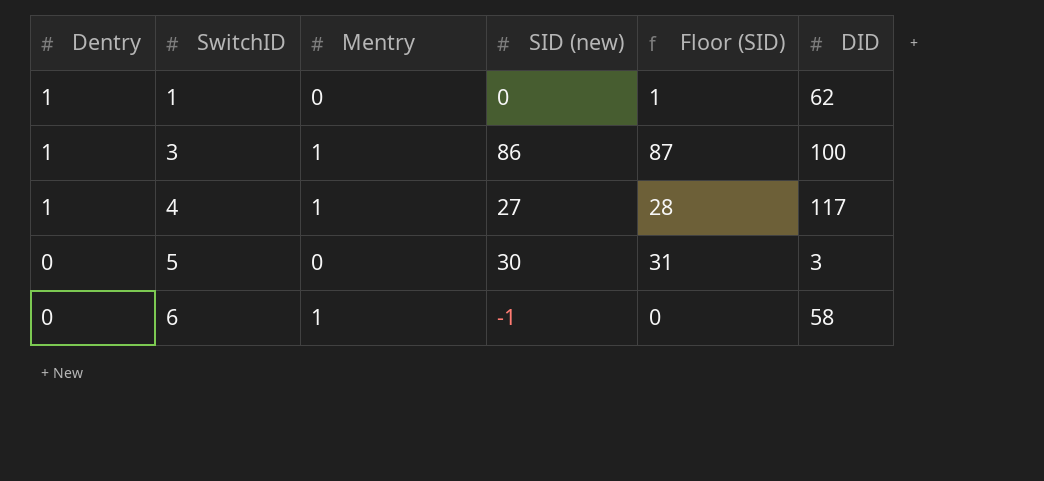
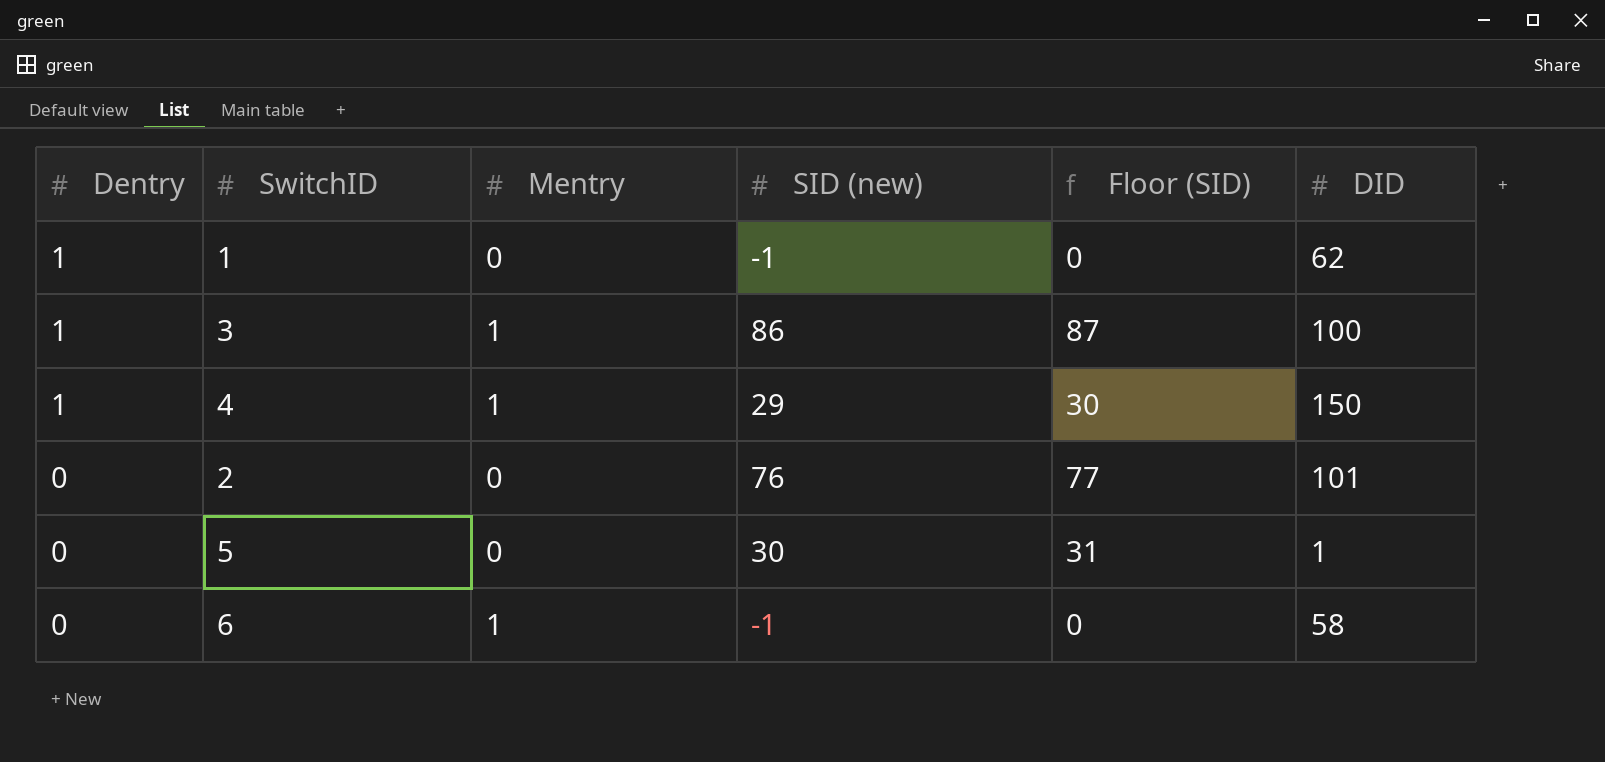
1 | SID (new): 0 -> -1
1 | Floor (SID): 1 -> 0
4 | SID (new): 27 -> 29
4 | Floor (SID): 28 -> 30
4 | DID: 117 -> 150
row 2: none -> 0 | 0 | 76 | 77 | 101
5 | DID: 3 -> 1

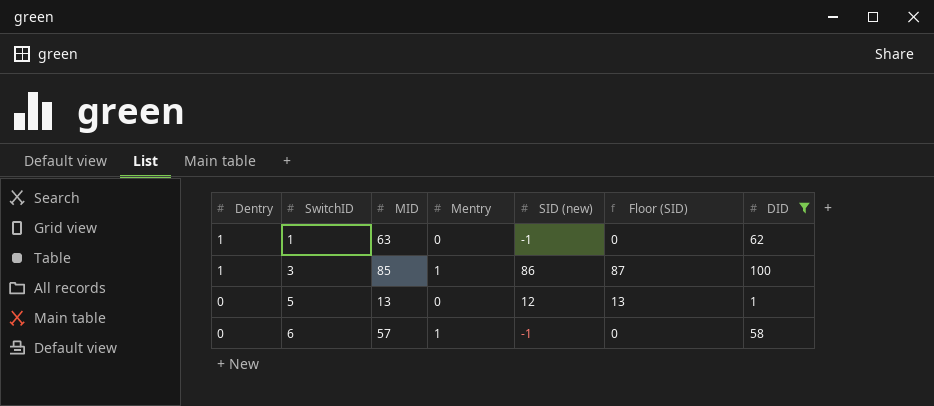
filter: none -> DID <= 100
column MID | position: none -> 3
5 | SID (new): 30 -> 12
5 | Floor (SID): 31 -> 13

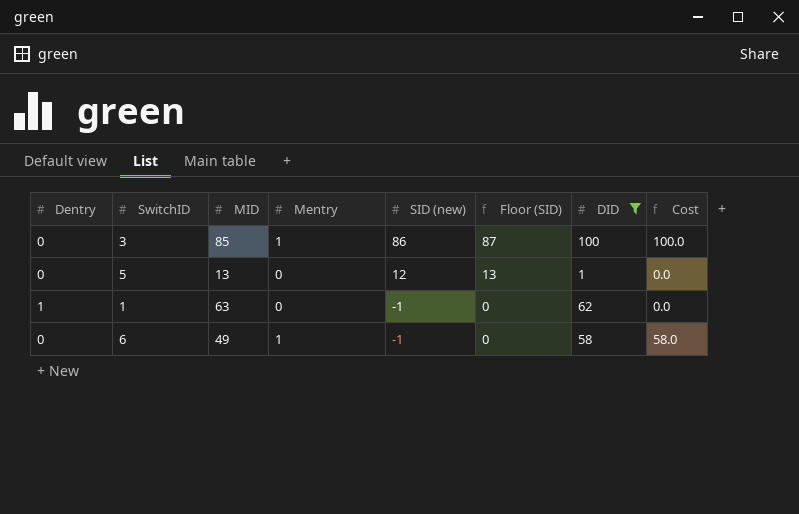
row order: Dentry descending -> SID (new) descending
column Cost | formula: none -> [Mentry] * [DID]
3 | Dentry: 1 -> 0
6 | MID: 57 -> 49

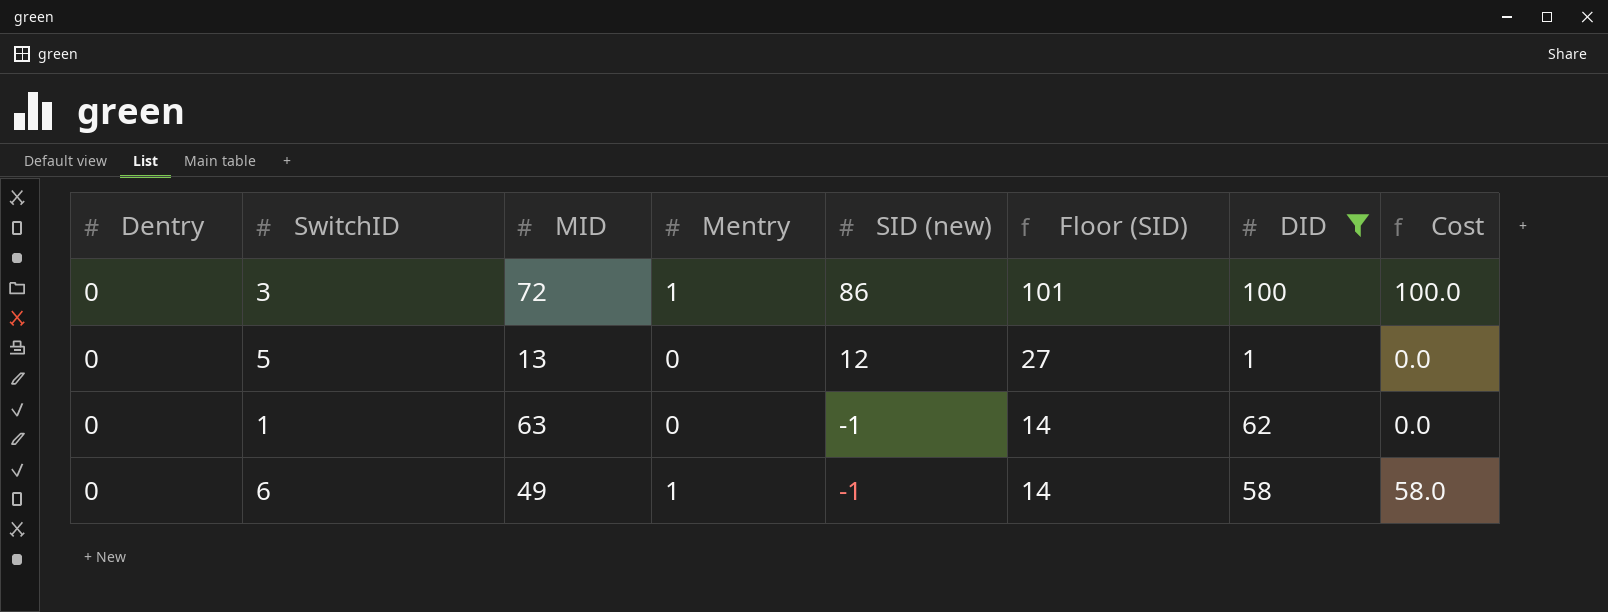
column Floor (SID) | formula: [SID (new)] + 1 -> [SID (new)] + 15
3 | MID: 85 -> 72
1 | Dentry: 1 -> 0

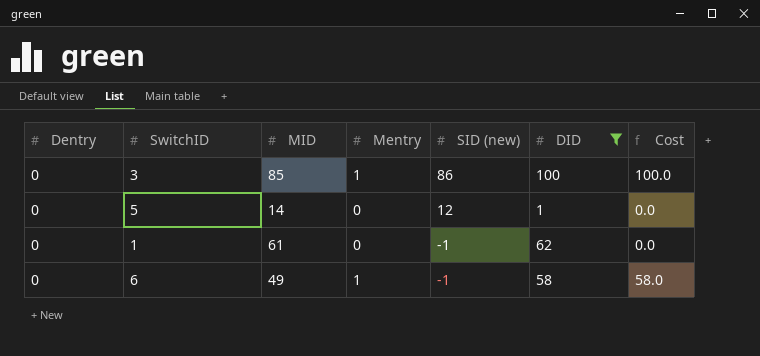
column Floor (SID) | formula: [SID (new)] + 15 -> none
3 | MID: 72 -> 85
5 | MID: 13 -> 14
1 | MID: 63 -> 61

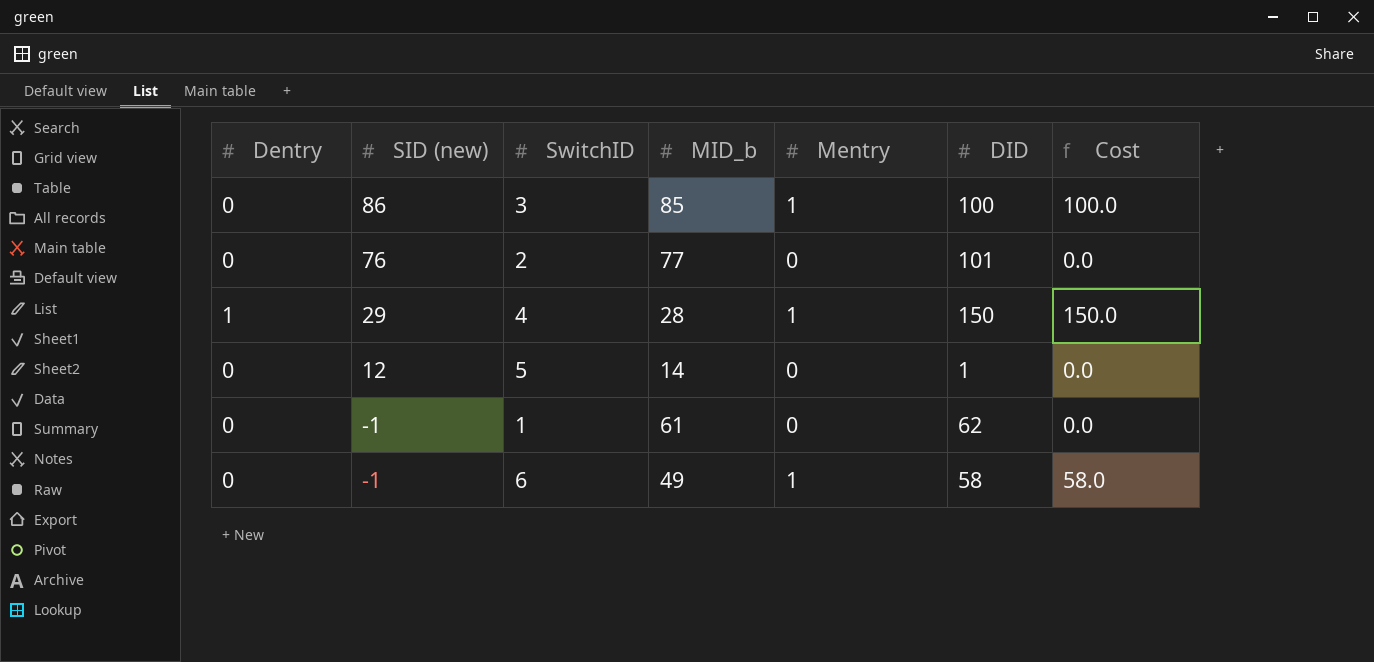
filter: DID <= 100 -> none
column SID (new) | position: 5 -> 2
column name: MID -> MID_b

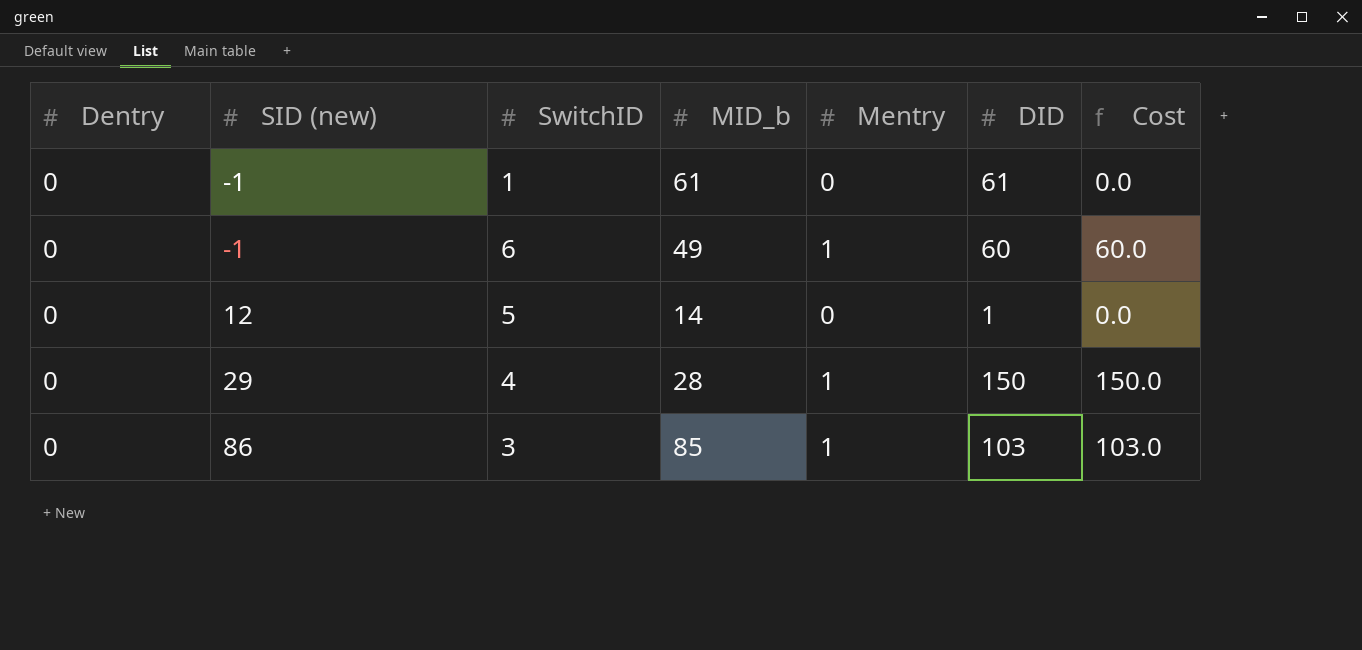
row order: SID (new) descending -> SID (new) ascending
row 2: 0 | 76 | 77 | 0 | 101 | 0.0 -> none
1 | DID: 62 -> 61
6 | DID: 58 -> 60
6 | Cost: 58.0 -> 60.0
4 | Dentry: 1 -> 0
3 | DID: 100 -> 103
3 | Cost: 100.0 -> 103.0

